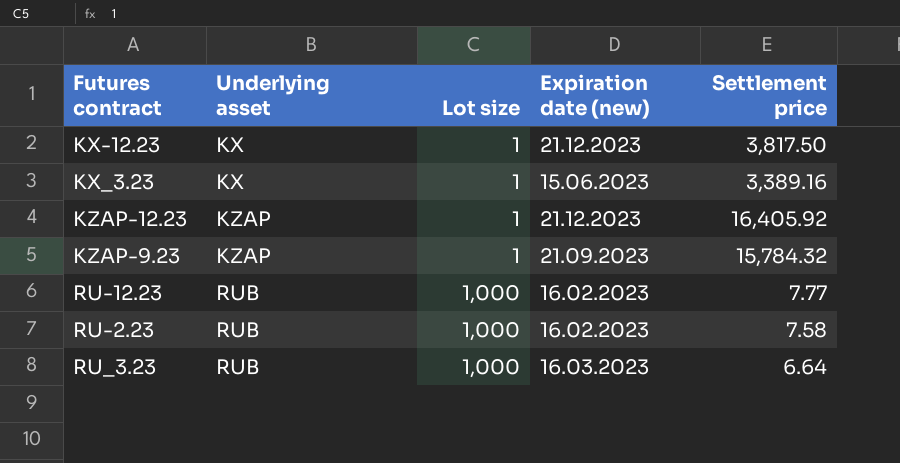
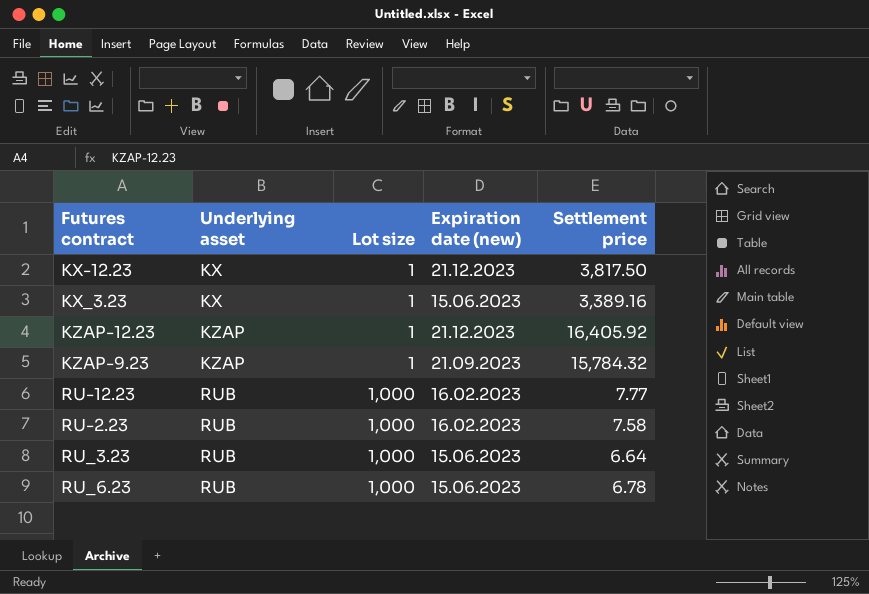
RU_3.23 | Expiration date (new): 16.03.2023 -> 15.06.2023
row RU_6.23: none -> RUB | 1,000 | 15.06.2023 | 6.78

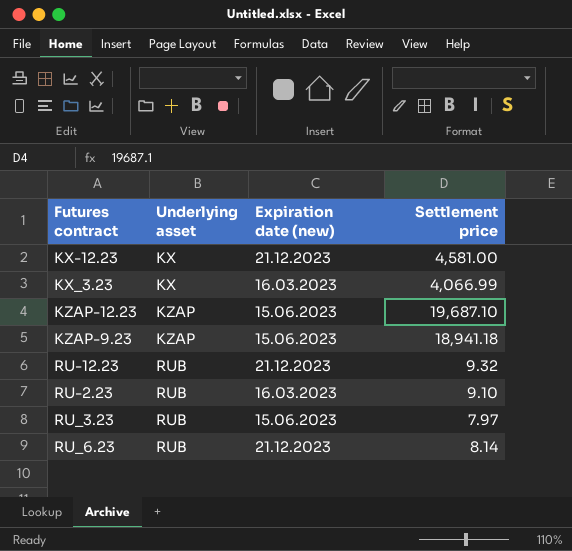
column Lot size | position: 3 -> none
KX-12.23 | Settlement price: 3,817.50 -> 4,581.00
KX_3.23 | Expiration date (new): 15.06.2023 -> 16.03.2023
KX_3.23 | Settlement price: 3,389.16 -> 4,066.99
KZAP-12.23 | Expiration date (new): 21.12.2023 -> 15.06.2023
KZAP-12.23 | Settlement price: 16,405.92 -> 19,687.10
KZAP-9.23 | Expiration date (new): 21.09.2023 -> 15.06.2023
KZAP-9.23 | Settlement price: 15,784.32 -> 18,941.18
RU-12.23 | Expiration date (new): 16.02.2023 -> 21.12.2023
RU-12.23 | Settlement price: 7.77 -> 9.32
RU-2.23 | Expiration date (new): 16.02.2023 -> 16.03.2023
RU-2.23 | Settlement price: 7.58 -> 9.10
RU_3.23 | Settlement price: 6.64 -> 7.97
RU_6.23 | Expiration date (new): 15.06.2023 -> 21.12.2023
RU_6.23 | Settlement price: 6.78 -> 8.14

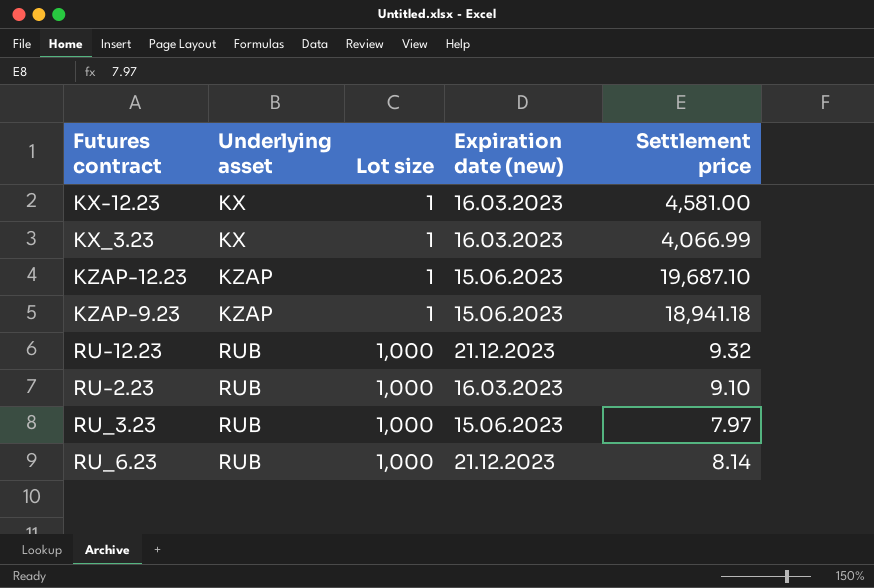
column Lot size | position: none -> 3
KX-12.23 | Expiration date (new): 21.12.2023 -> 16.03.2023

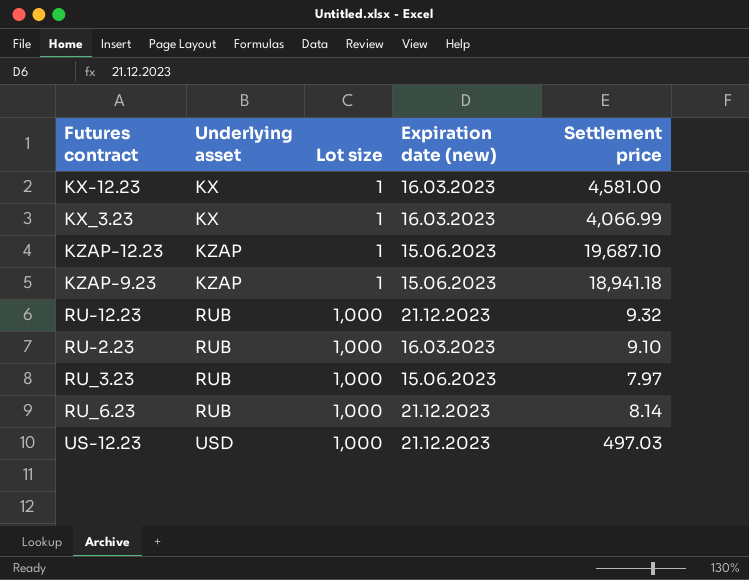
row US-12.23: none -> USD | 1,000 | 21.12.2023 | 497.03

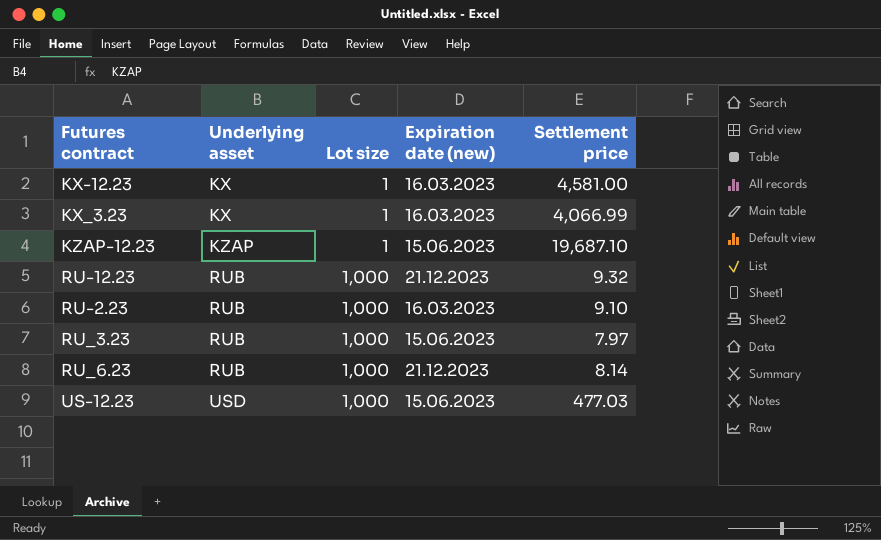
row KZAP-9.23: KZAP | 1 | 15.06.2023 | 18,941.18 -> none
US-12.23 | Expiration date (new): 21.12.2023 -> 15.06.2023
US-12.23 | Settlement price: 497.03 -> 477.03

